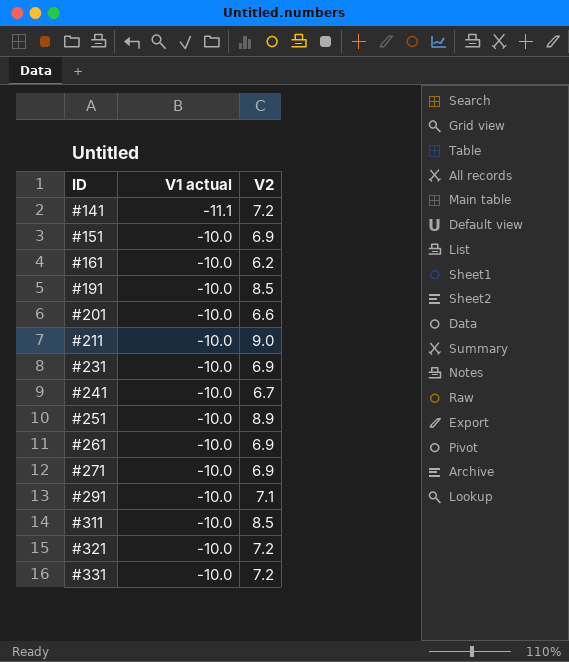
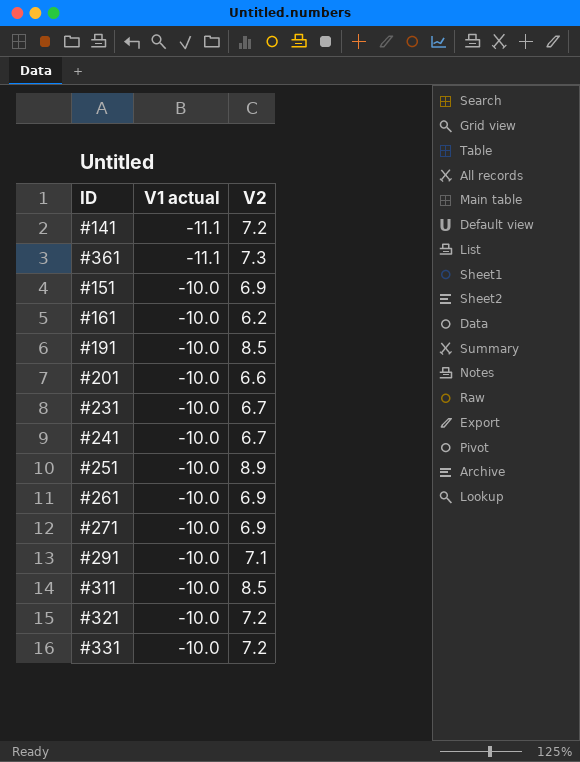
row #211: -10.0 | 9.0 -> none
row #361: none -> -11.1 | 7.3
#231 | V2: 6.9 -> 6.7

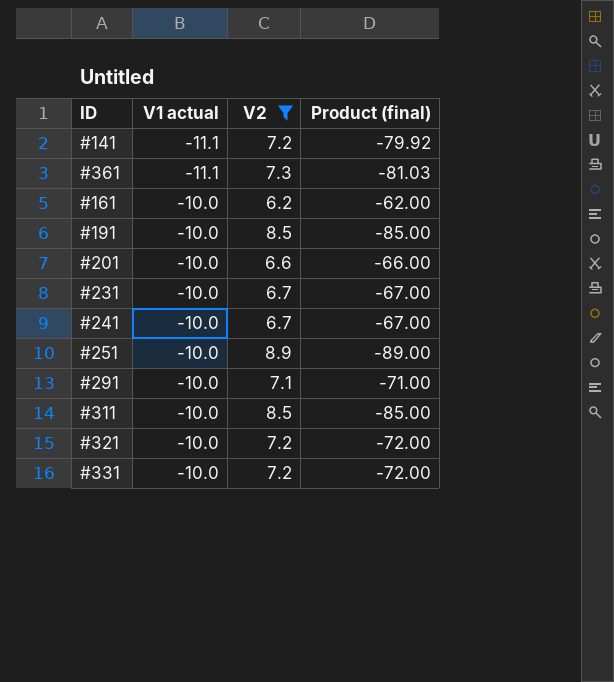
filter: none -> V2 != 6.9
column Product (final) | formula: none -> [V1 actual] * [V2]

